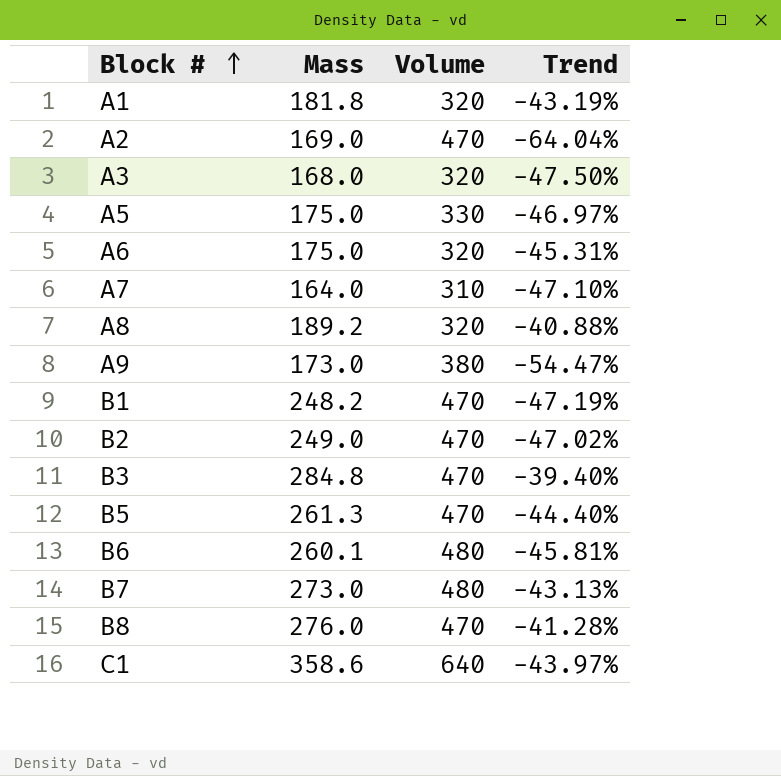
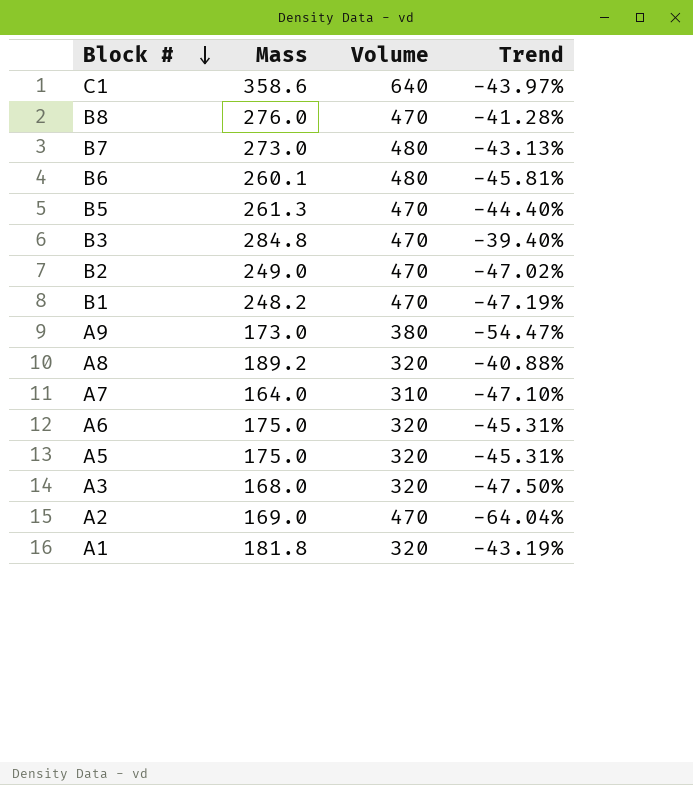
row order: Block # ascending -> Block # descending
A5 | Volume: 330 -> 320
A5 | Trend: -46.97% -> -45.31%

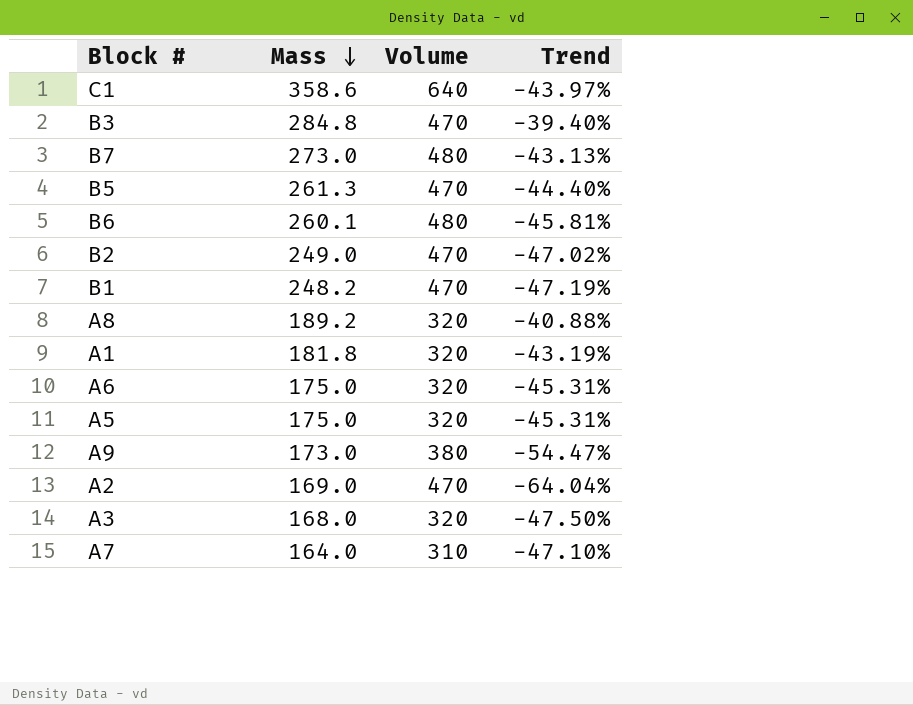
row order: Block # descending -> Mass descending
row B8: 276.0 | 470 | -41.28% -> none

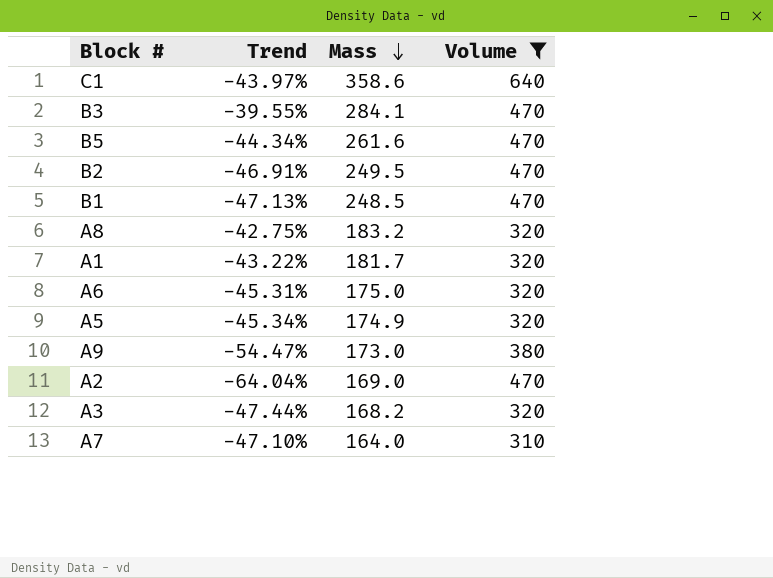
filter: none -> Volume != 480
column Trend | position: 4 -> 2
B3 | Trend: -39.40% -> -39.55%
B3 | Mass: 284.8 -> 284.1
B5 | Trend: -44.40% -> -44.34%
B5 | Mass: 261.3 -> 261.6
B2 | Trend: -47.02% -> -46.91%
B2 | Mass: 249.0 -> 249.5
B1 | Trend: -47.19% -> -47.13%
B1 | Mass: 248.2 -> 248.5
A8 | Trend: -40.88% -> -42.75%
A8 | Mass: 189.2 -> 183.2
A1 | Trend: -43.19% -> -43.22%
A1 | Mass: 181.8 -> 181.7
A5 | Trend: -45.31% -> -45.34%
A5 | Mass: 175.0 -> 174.9
A3 | Trend: -47.50% -> -47.44%
A3 | Mass: 168.0 -> 168.2

